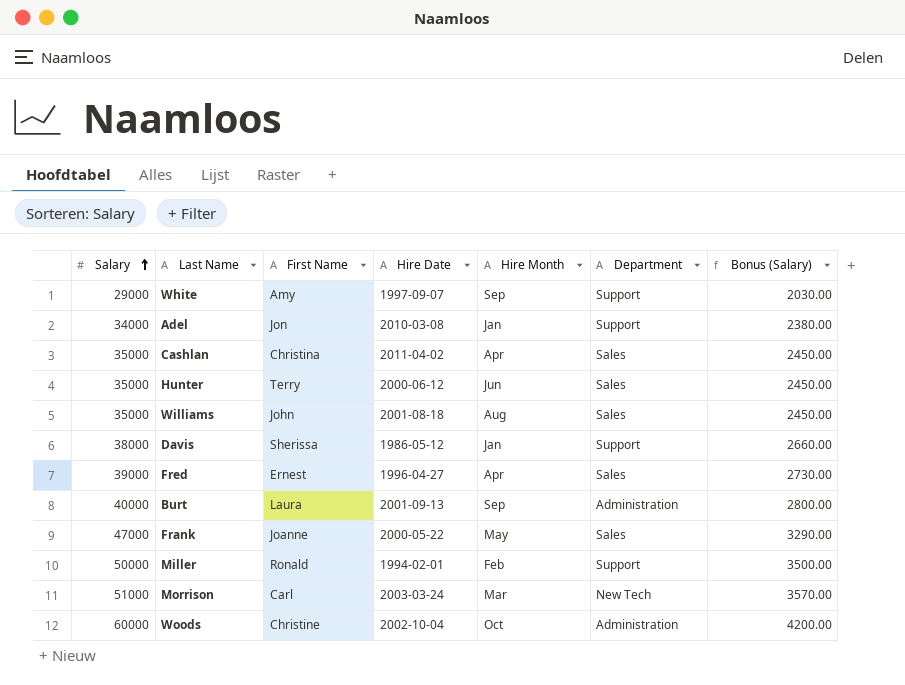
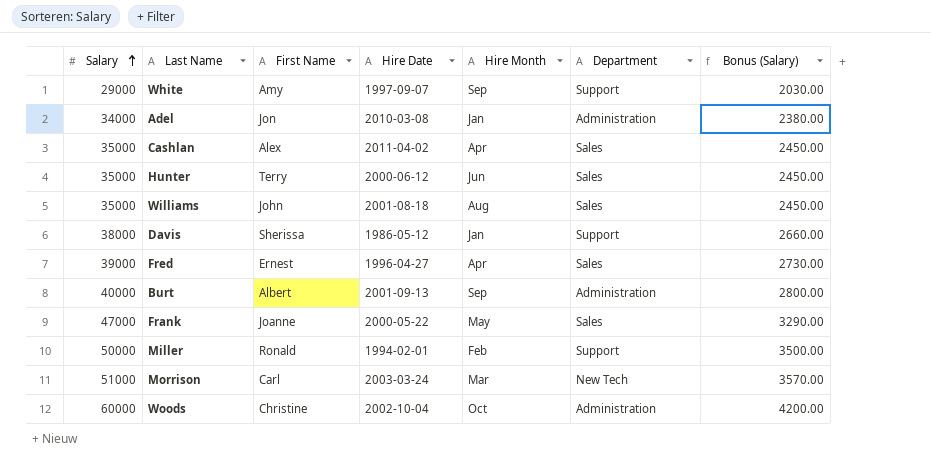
Adel | Department: Support -> Administration
Cashlan | First Name: Christina -> Alex
Burt | First Name: Laura -> Albert

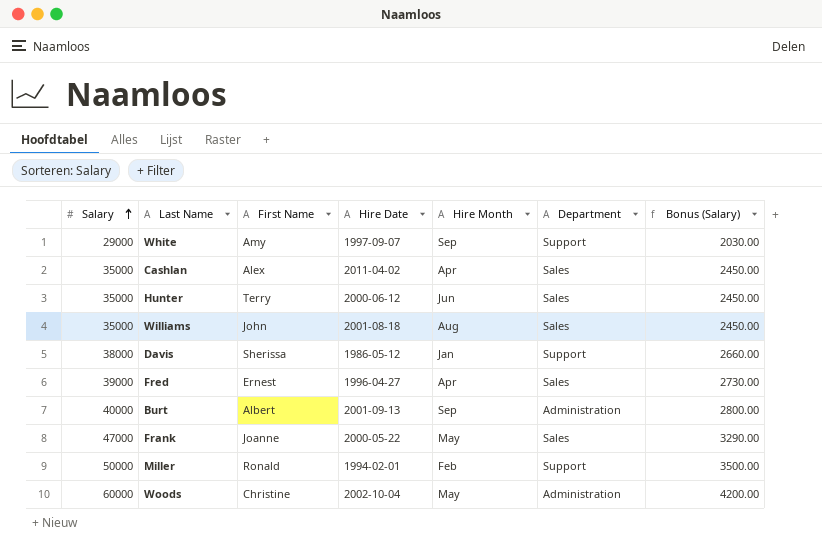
row Adel: 34000 | Jon | 2010-03-08 | Jan | Administration | 2380.00 -> none
row Morrison: 51000 | Carl | 2003-03-24 | Mar | New Tech | 3570.00 -> none
Woods | Hire Month: Oct -> May

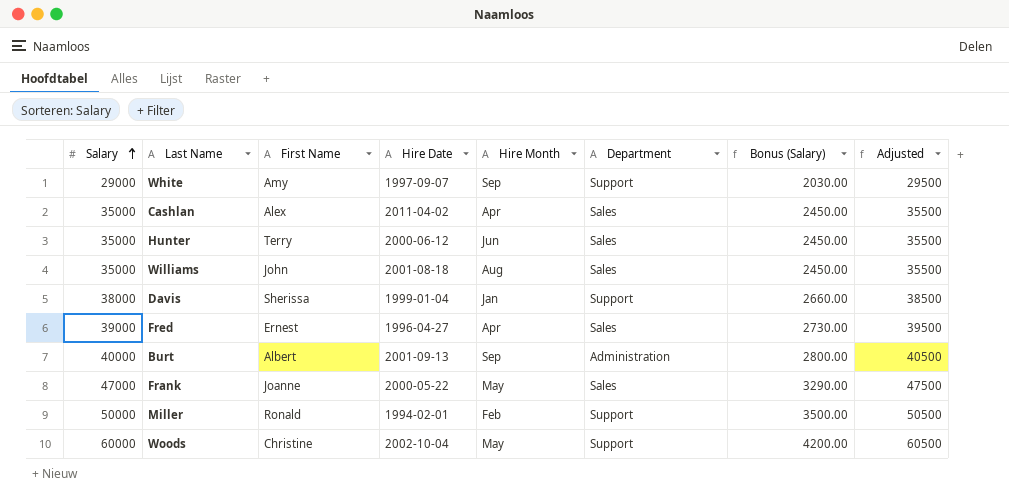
column Adjusted | formula: none -> [Salary] + 500
Davis | Hire Date: 1986-05-12 -> 1999-01-04
Woods | Department: Administration -> Support

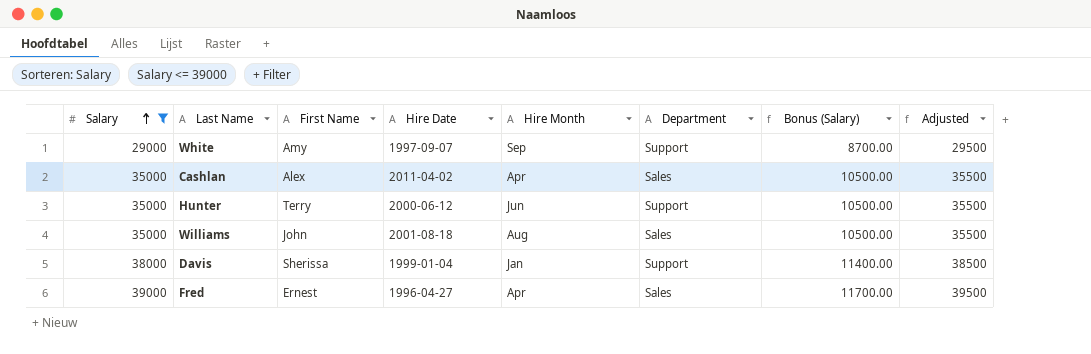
filter: none -> Salary <= 39000
column Bonus (Salary) | formula: [Salary] * 0.07 -> [Salary] * 0.3
Hunter | Department: Sales -> Support

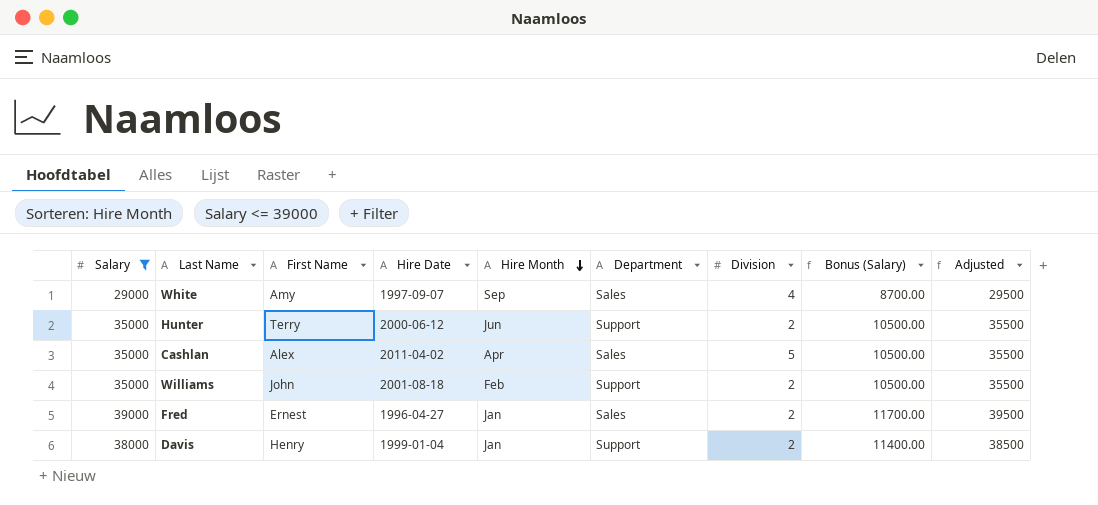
row order: Salary ascending -> Hire Month descending
column Division | position: none -> 7
White | Department: Support -> Sales
Williams | Hire Month: Aug -> Feb
Williams | Department: Sales -> Support
Fred | Hire Month: Apr -> Jan
Davis | First Name: Sherissa -> Henry

